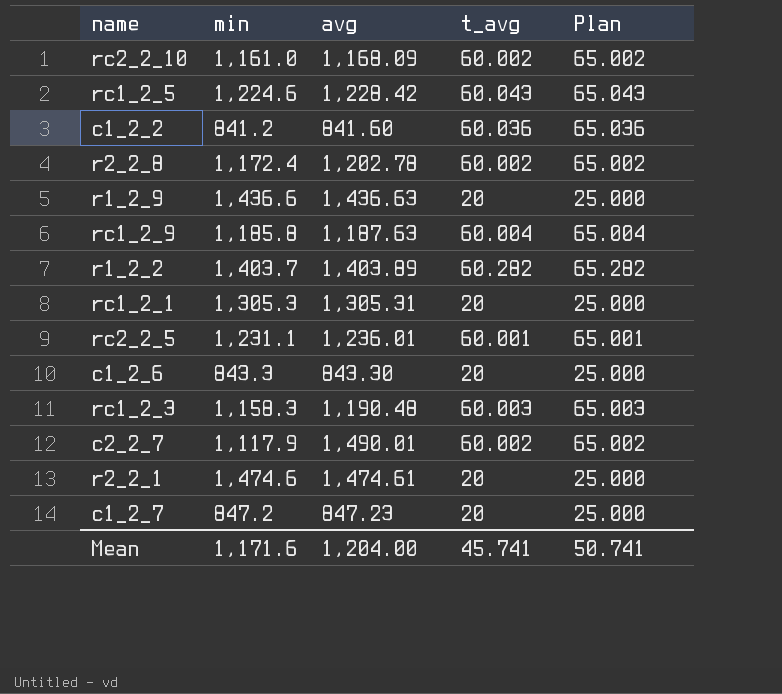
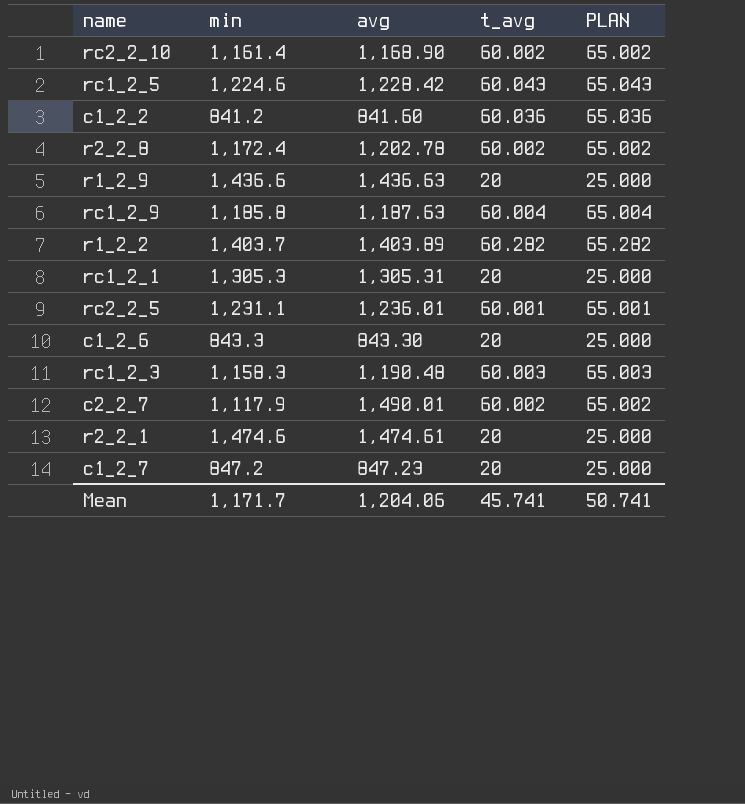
column name: Plan -> PLAN
rc2_2_10 | min: 1,161.0 -> 1,161.4
rc2_2_10 | avg: 1,168.09 -> 1,168.90
Mean | min: 1,171.6 -> 1,171.7
Mean | avg: 1,204.00 -> 1,204.06

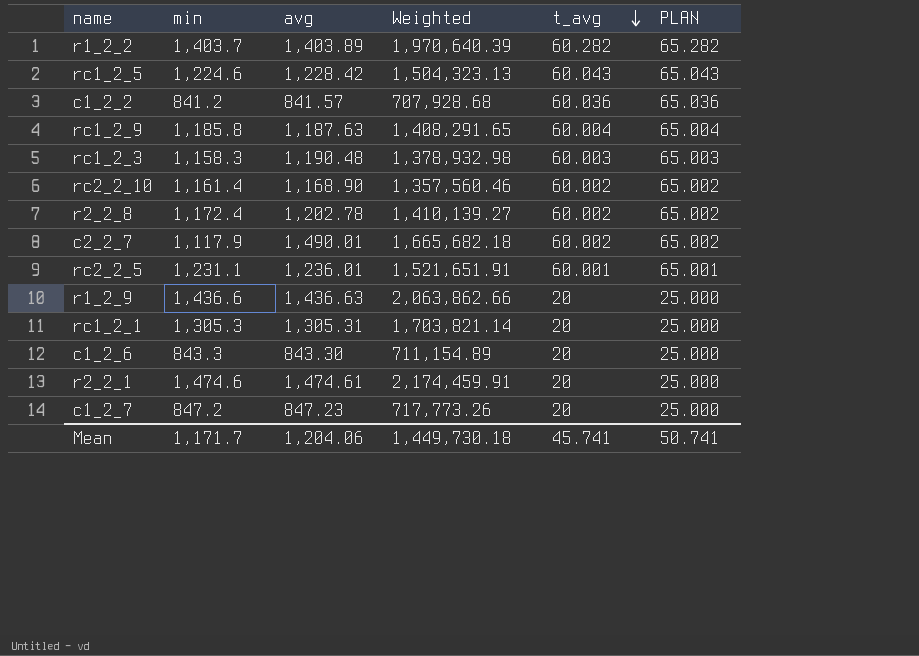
row order: none -> t_avg descending
column Weighted | formula: none -> [min] * [avg]
c1_2_2 | avg: 841.60 -> 841.57

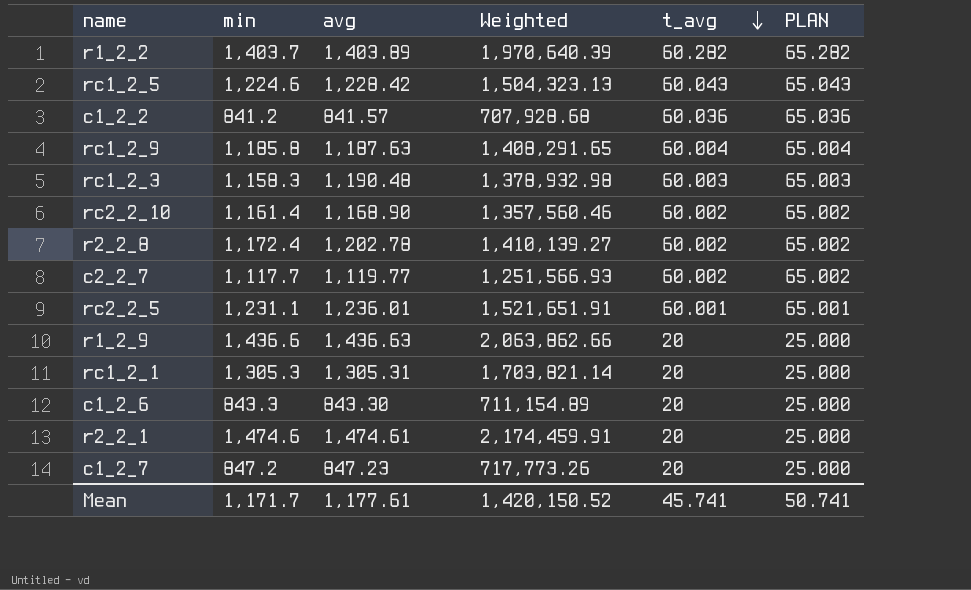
c2_2_7 | min: 1,117.9 -> 1,117.7
c2_2_7 | avg: 1,490.01 -> 1,119.77
c2_2_7 | Weighted: 1,665,682.18 -> 1,251,566.93
Mean | avg: 1,204.06 -> 1,177.61
Mean | Weighted: 1,449,730.18 -> 1,420,150.52

